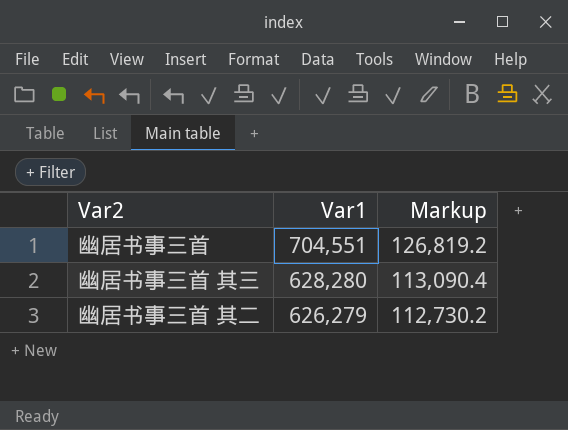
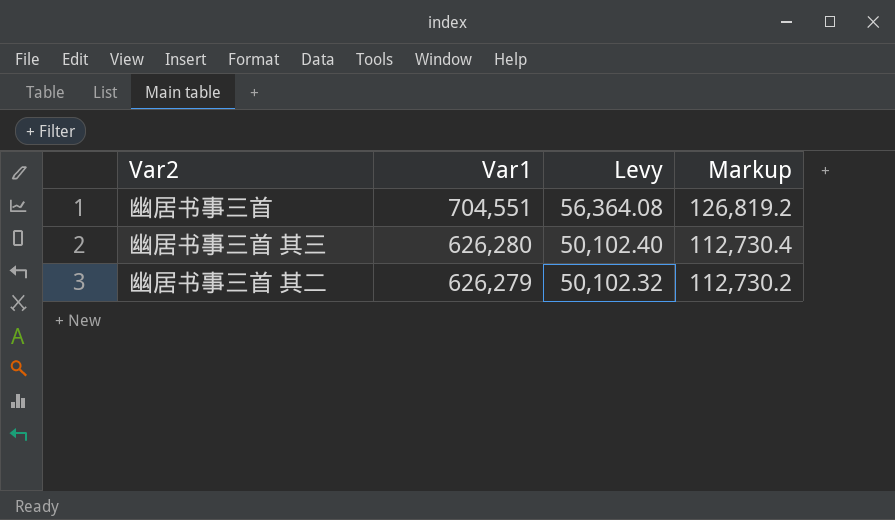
column Levy | formula: none -> [Var1] * 0.08
幽居书事三首 其三 | Var1: 628,280 -> 626,280
幽居书事三首 其三 | Markup: 113,090.4 -> 112,730.4

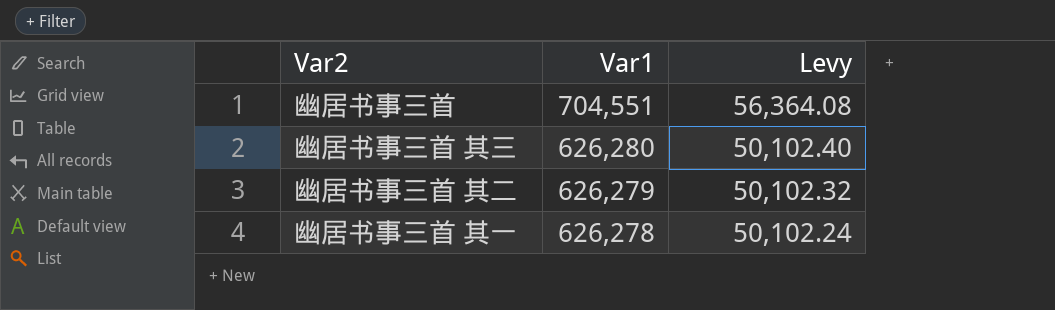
column Markup | formula: [Var1] * 0.18 -> none
row 幽居书事三首 其一: none -> 626,278 | 50,102.24

